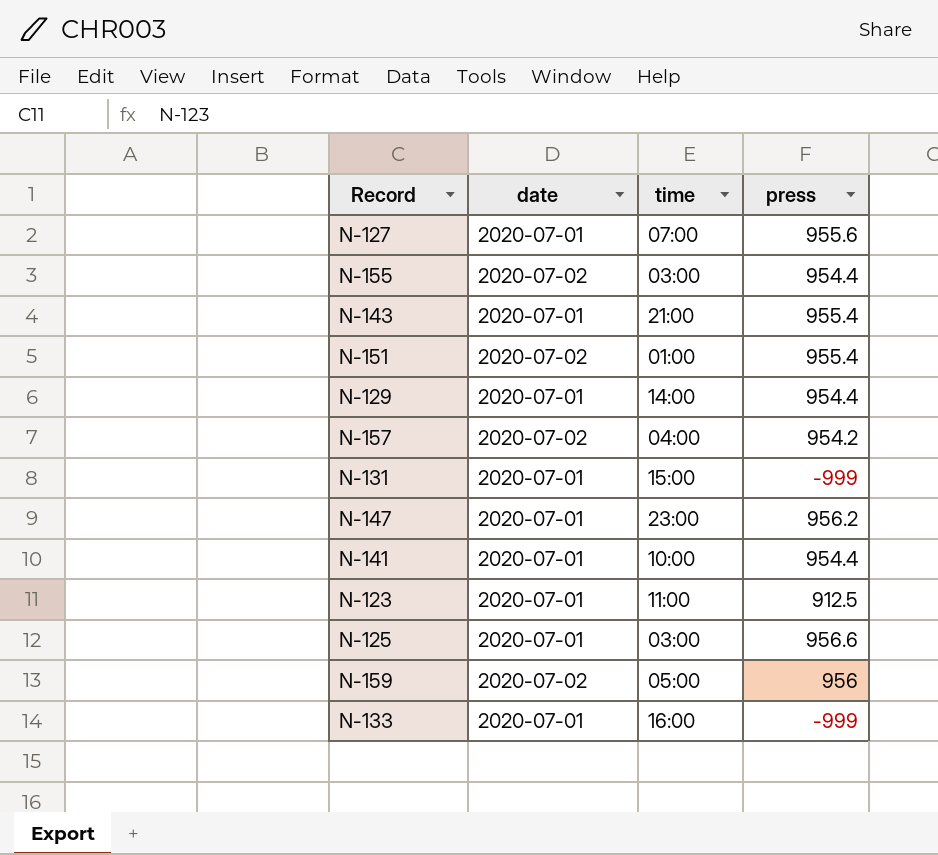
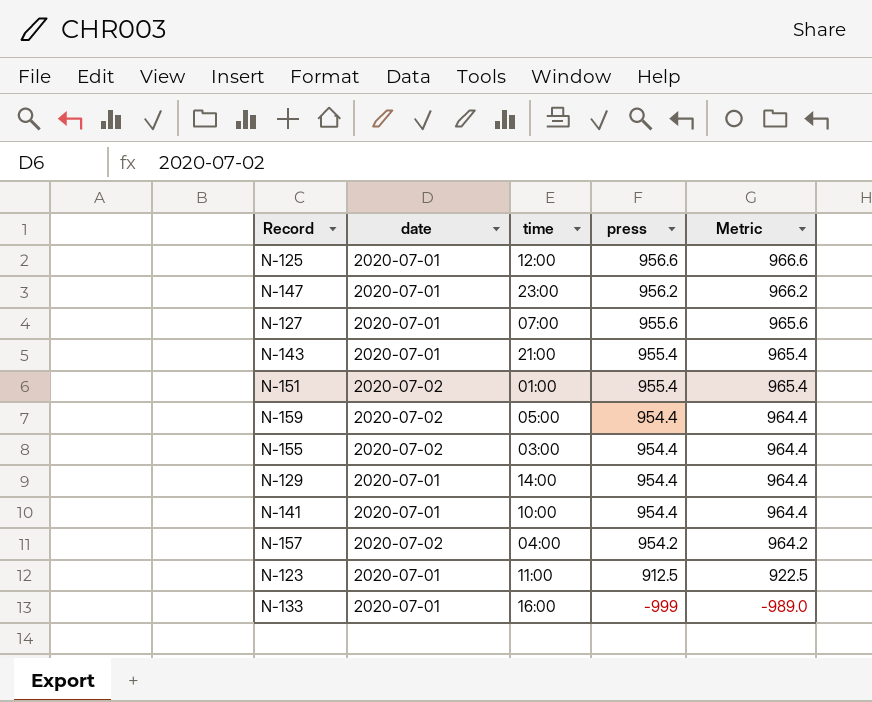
row order: none -> press descending
column Metric | formula: none -> [press] + 10
row N-131: 2020-07-01 | 15:00 | -999 -> none
N-125 | time: 03:00 -> 12:00
N-159 | press: 956 -> 954.4

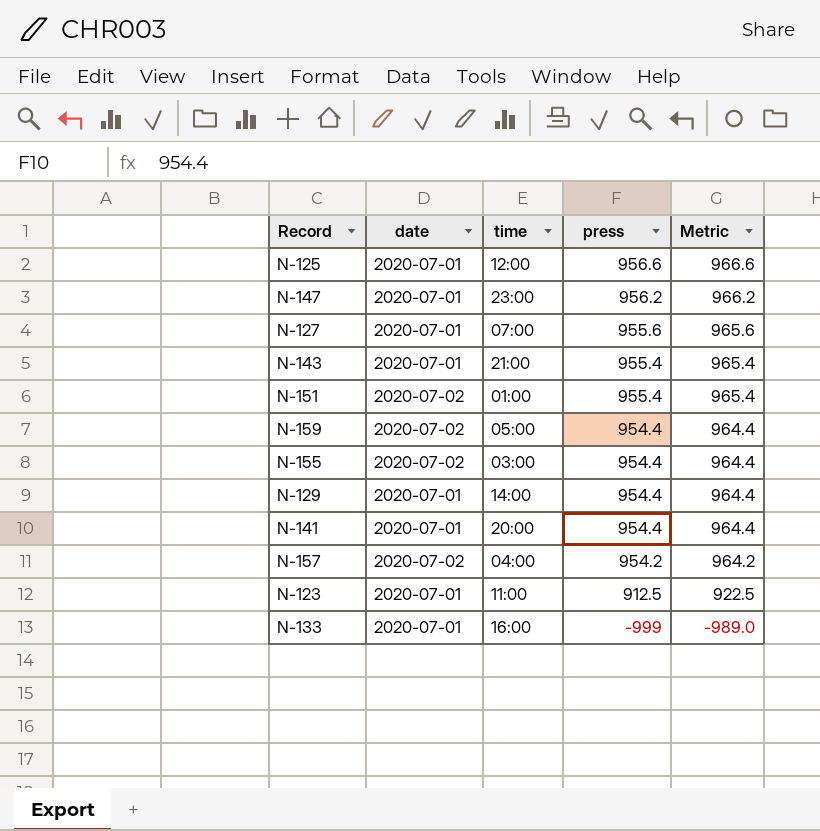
N-141 | time: 10:00 -> 20:00

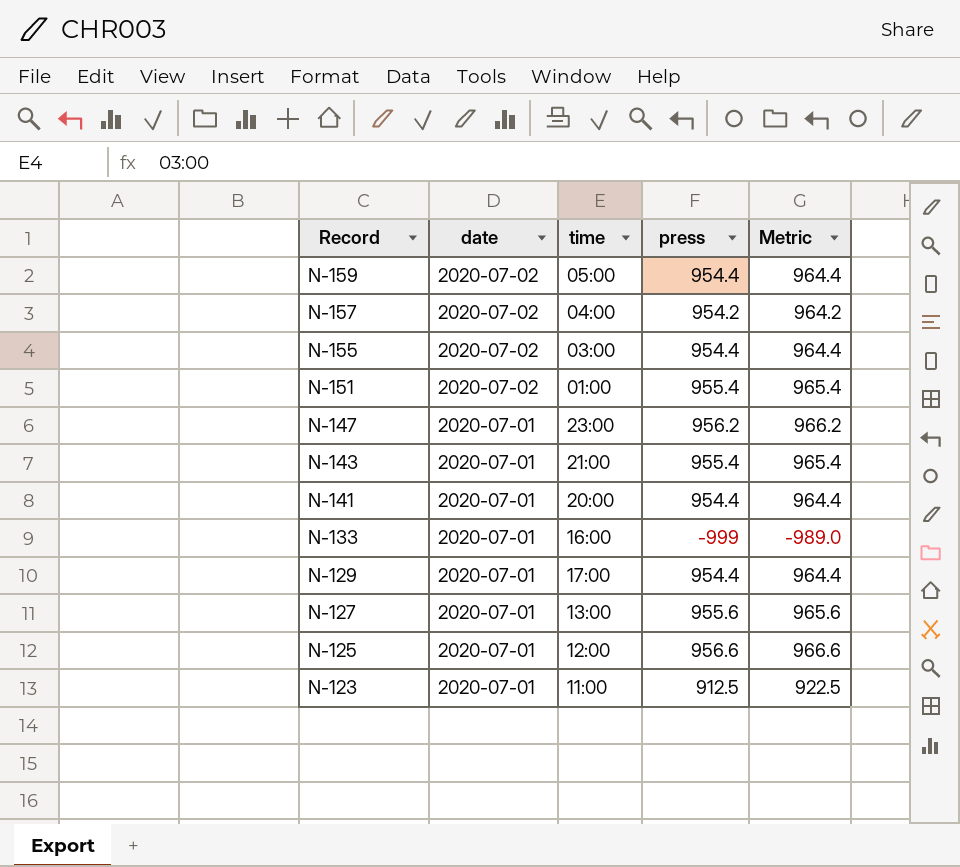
row order: press descending -> Record descending
N-129 | time: 14:00 -> 17:00
N-127 | time: 07:00 -> 13:00

